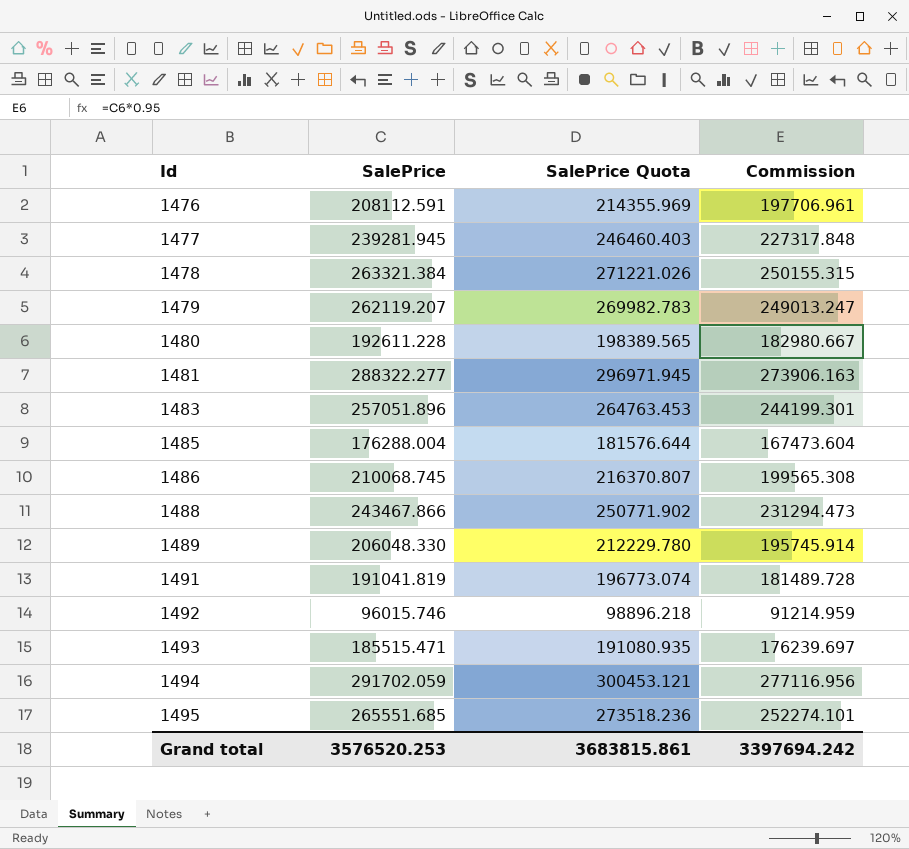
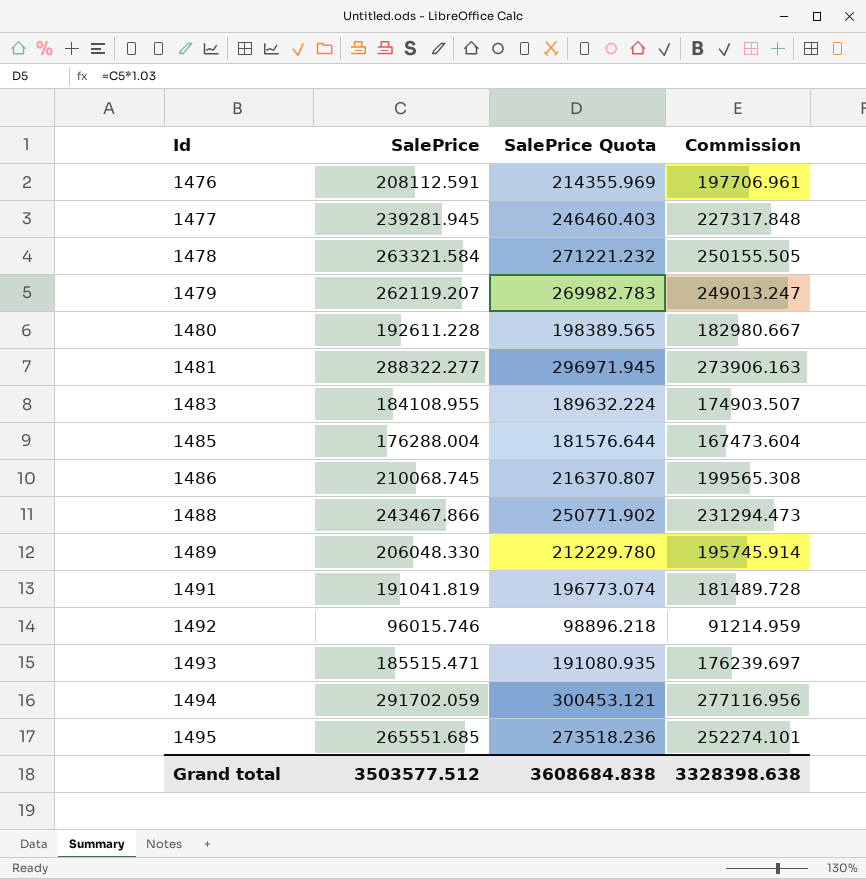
1478 | SalePrice: 263321.384 -> 263321.584
1478 | SalePrice Quota: 271221.026 -> 271221.232
1478 | Commission: 250155.315 -> 250155.505
1483 | SalePrice: 257051.896 -> 184108.955
1483 | SalePrice Quota: 264763.453 -> 189632.224
1483 | Commission: 244199.301 -> 174903.507
Grand total | SalePrice: 3576520.253 -> 3503577.512
Grand total | SalePrice Quota: 3683815.861 -> 3608684.838
Grand total | Commission: 3397694.242 -> 3328398.638

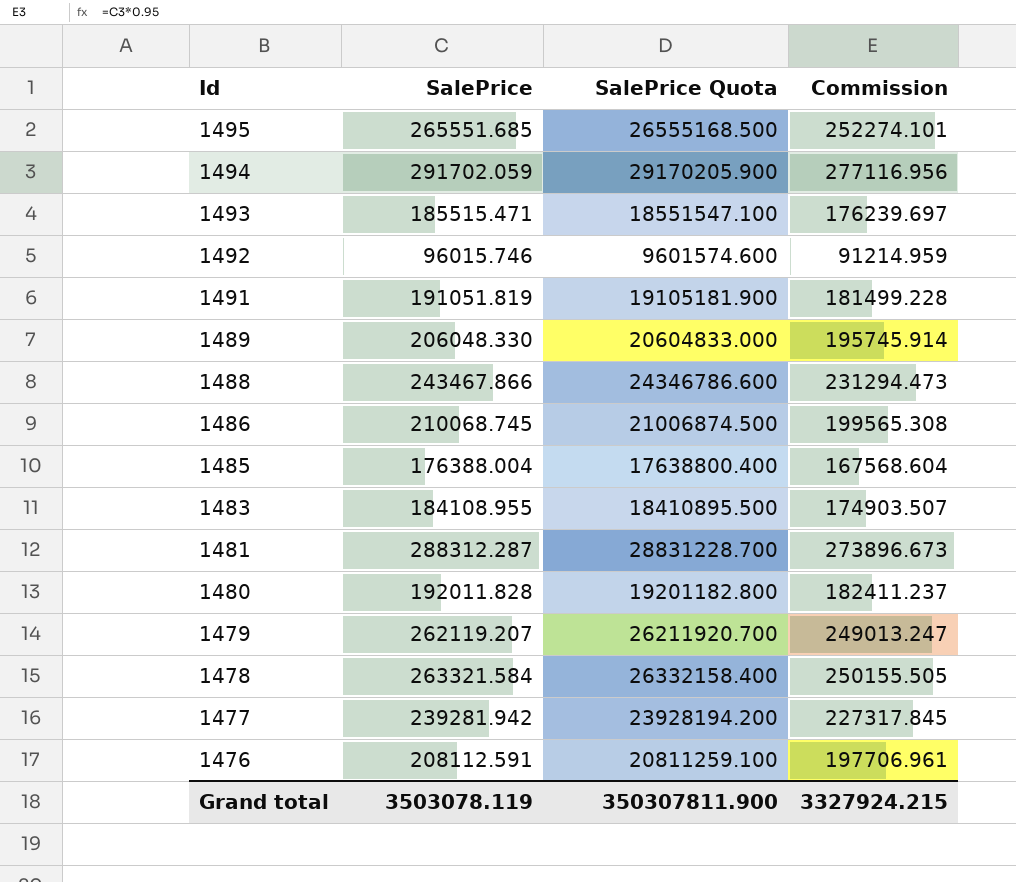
row order: Id ascending -> Id descending
column SalePrice Quota | formula: [SalePrice] * 1.03 -> [SalePrice] * 100
1491 | SalePrice: 191041.819 -> 191051.819
1491 | Commission: 181489.728 -> 181499.228
1485 | SalePrice: 176288.004 -> 176388.004
1485 | Commission: 167473.604 -> 167568.604
1481 | SalePrice: 288322.277 -> 288312.287
1481 | Commission: 273906.163 -> 273896.673
1480 | SalePrice: 192611.228 -> 192011.828
1480 | Commission: 182980.667 -> 182411.237
1477 | SalePrice: 239281.945 -> 239281.942
1477 | Commission: 227317.848 -> 227317.845
Grand total | SalePrice: 3503577.512 -> 3503078.119
Grand total | SalePrice Quota: 3608684.838 -> 350307811.900
Grand total | Commission: 3328398.638 -> 3327924.215

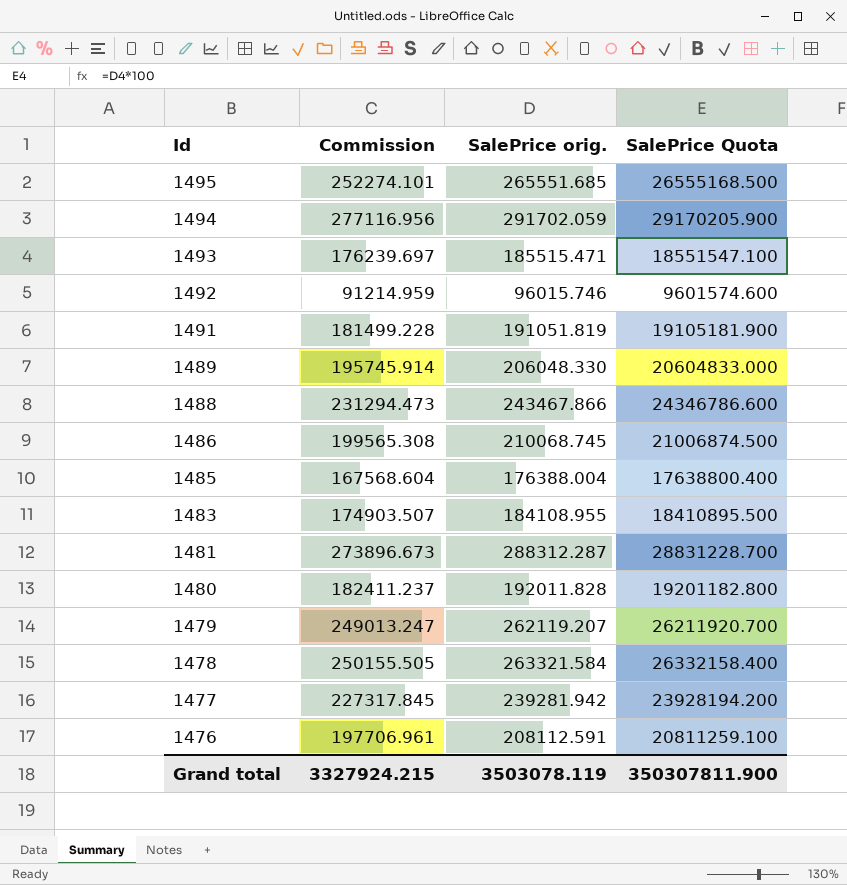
column Commission | position: 4 -> 2
column name: SalePrice -> SalePrice orig.

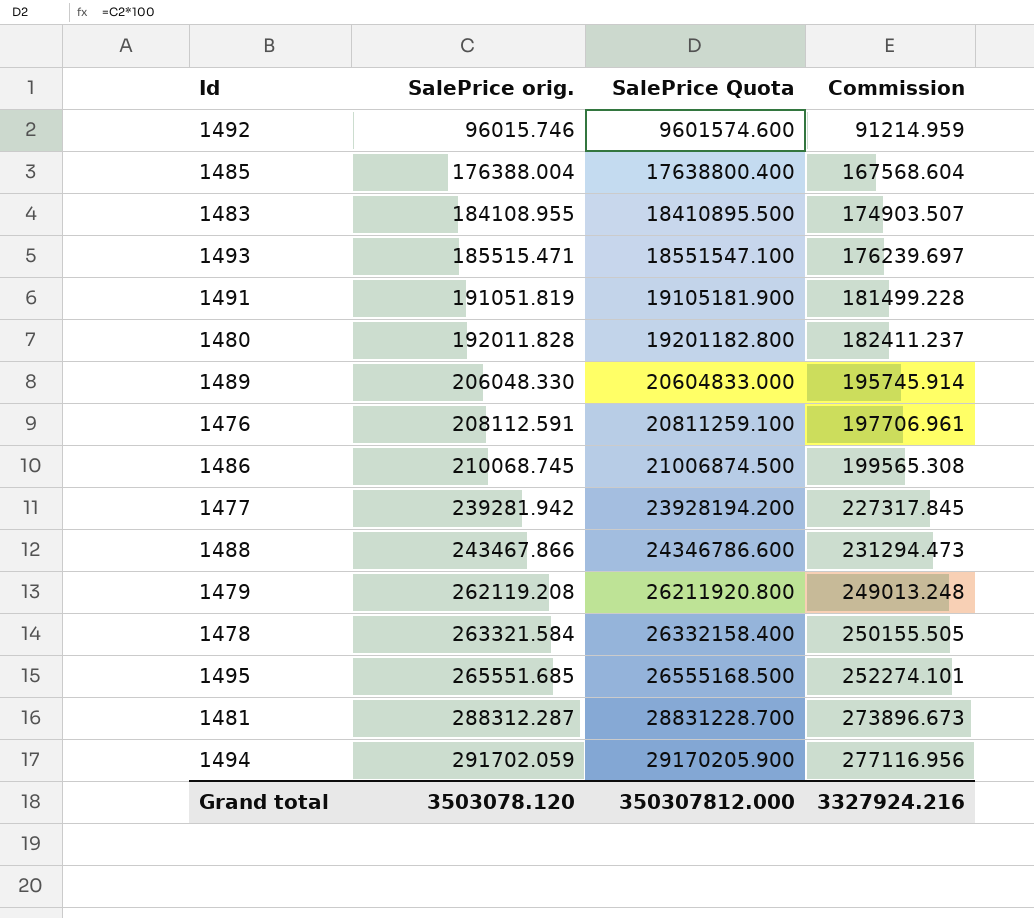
row order: Id descending -> SalePrice orig. ascending
column Commission | position: 2 -> 4
1479 | SalePrice orig.: 262119.207 -> 262119.208
1479 | SalePrice Quota: 26211920.700 -> 26211920.800
1479 | Commission: 249013.247 -> 249013.248
Grand total | SalePrice orig.: 3503078.119 -> 3503078.120
Grand total | SalePrice Quota: 350307811.900 -> 350307812.000
Grand total | Commission: 3327924.215 -> 3327924.216

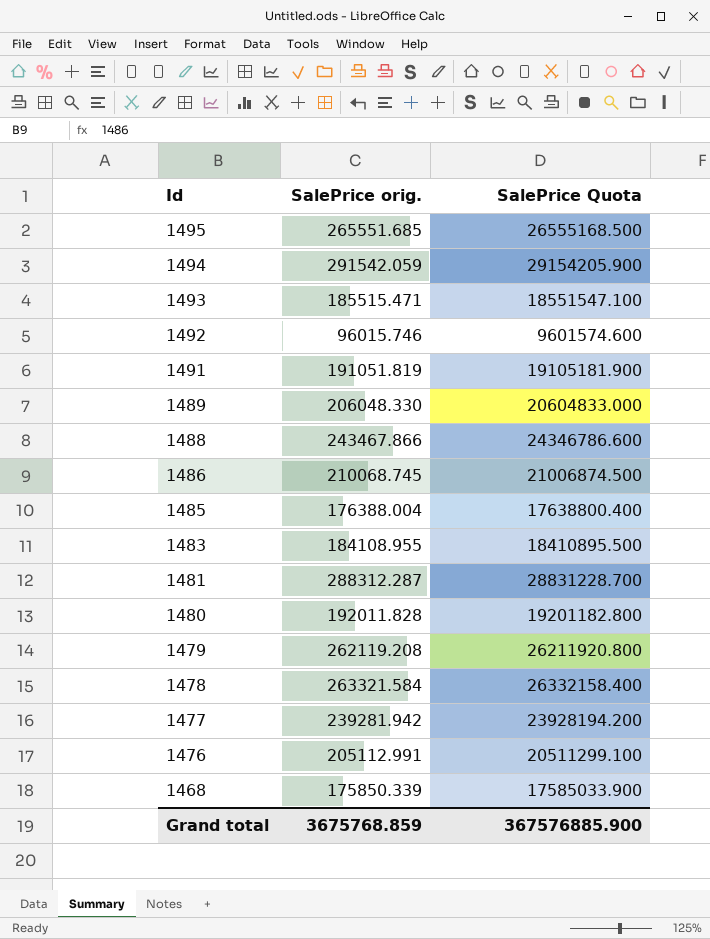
row order: SalePrice orig. ascending -> Id descending
column Commission | formula: [SalePrice orig.] * 0.95 -> none
1494 | SalePrice orig.: 291702.059 -> 291542.059
1494 | SalePrice Quota: 29170205.900 -> 29154205.900
1476 | SalePrice orig.: 208112.591 -> 205112.991
1476 | SalePrice Quota: 20811259.100 -> 20511299.100
row 1468: none -> 175850.339 | 17585033.900
Grand total | SalePrice orig.: 3503078.120 -> 3675768.859
Grand total | SalePrice Quota: 350307812.000 -> 367576885.900

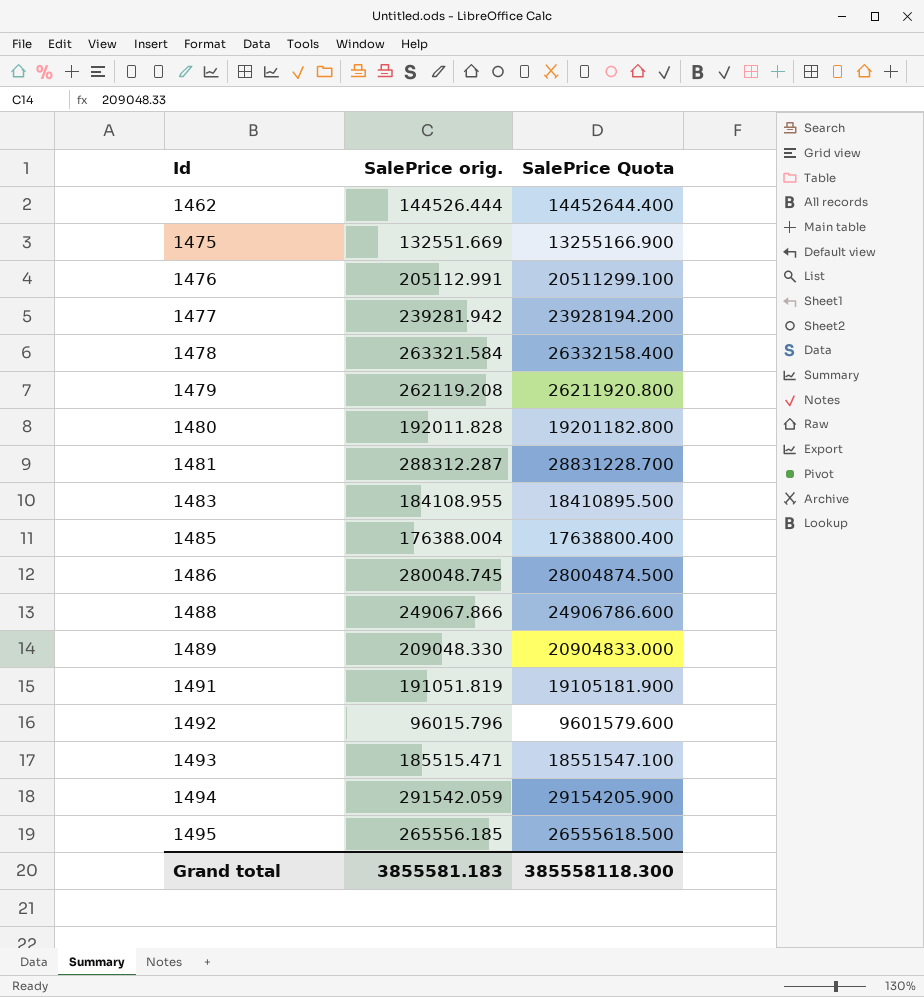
row order: Id descending -> Id ascending
row 1468: 175850.339 | 17585033.900 -> none
row 1462: none -> 144526.444 | 14452644.400
row 1475: none -> 132551.669 | 13255166.900
1486 | SalePrice orig.: 210068.745 -> 280048.745
1486 | SalePrice Quota: 21006874.500 -> 28004874.500
1488 | SalePrice orig.: 243467.866 -> 249067.866
1488 | SalePrice Quota: 24346786.600 -> 24906786.600
1489 | SalePrice orig.: 206048.330 -> 209048.330
1489 | SalePrice Quota: 20604833.000 -> 20904833.000
1492 | SalePrice orig.: 96015.746 -> 96015.796
1492 | SalePrice Quota: 9601574.600 -> 9601579.600
1495 | SalePrice orig.: 265551.685 -> 265556.185
1495 | SalePrice Quota: 26555168.500 -> 26555618.500
Grand total | SalePrice orig.: 3675768.859 -> 3855581.183
Grand total | SalePrice Quota: 367576885.900 -> 385558118.300

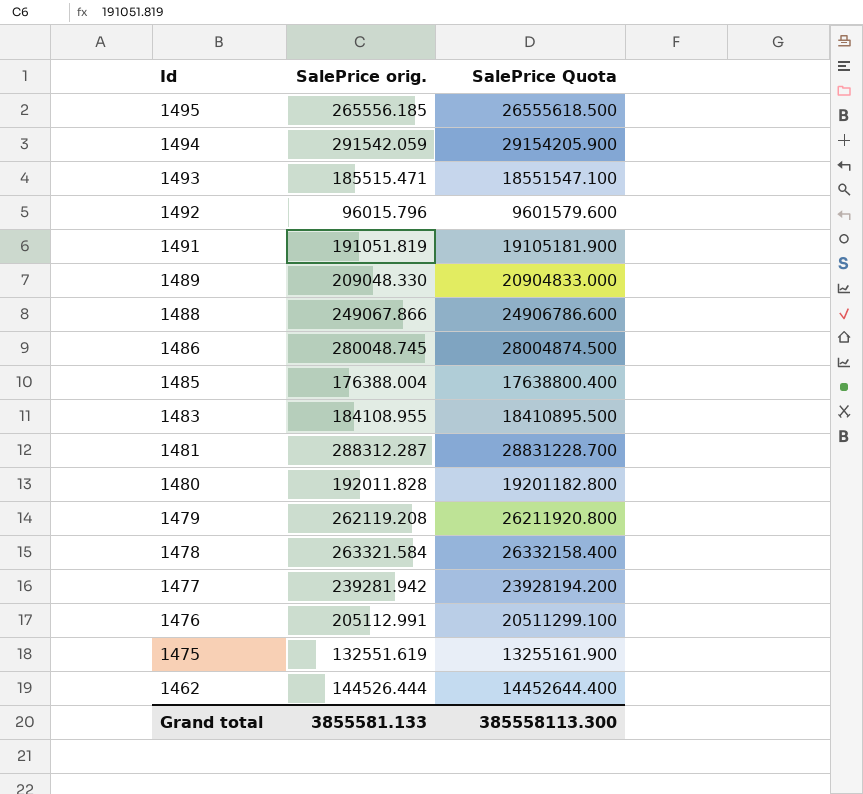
row order: Id ascending -> Id descending
1475 | SalePrice orig.: 132551.669 -> 132551.619
1475 | SalePrice Quota: 13255166.900 -> 13255161.900
Grand total | SalePrice orig.: 3855581.183 -> 3855581.133
Grand total | SalePrice Quota: 385558118.300 -> 385558113.300

